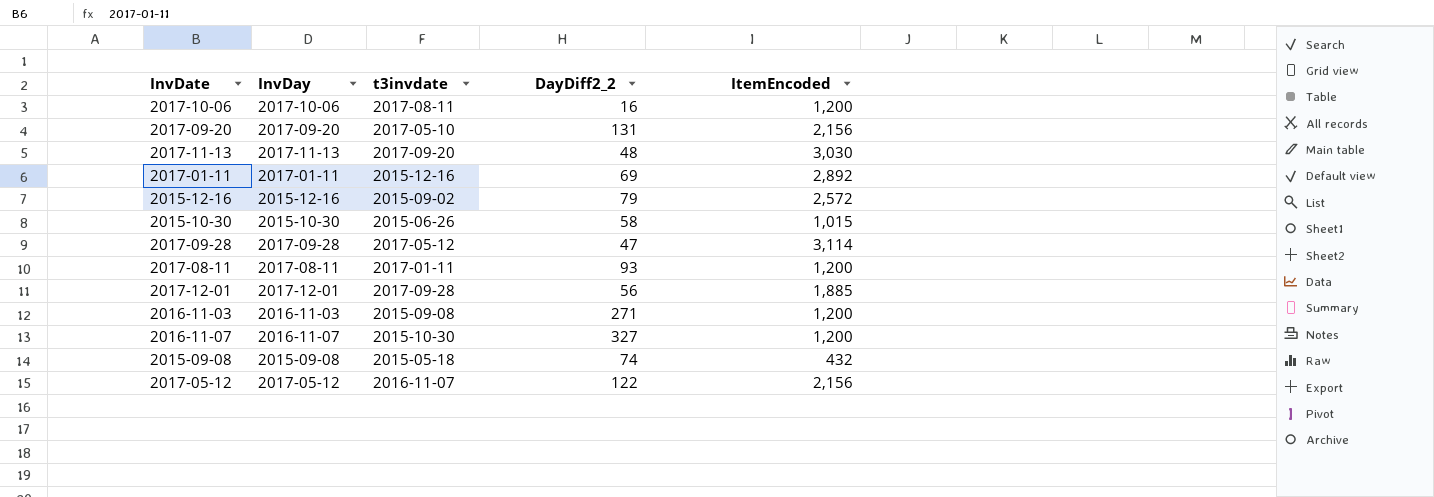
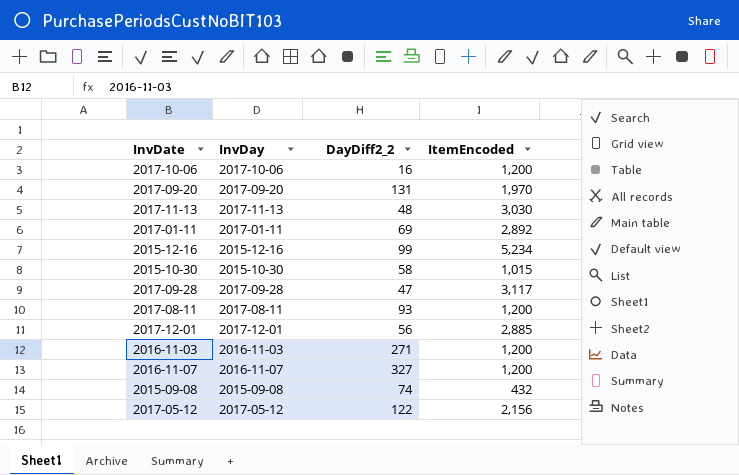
column t3invdate | position: 3 -> none
2017-09-20 | ItemEncoded: 2,156 -> 1,970
2015-12-16 | DayDiff2_2: 79 -> 99
2015-12-16 | ItemEncoded: 2,572 -> 5,234
2017-09-28 | ItemEncoded: 3,114 -> 3,117
2017-12-01 | ItemEncoded: 1,885 -> 2,885

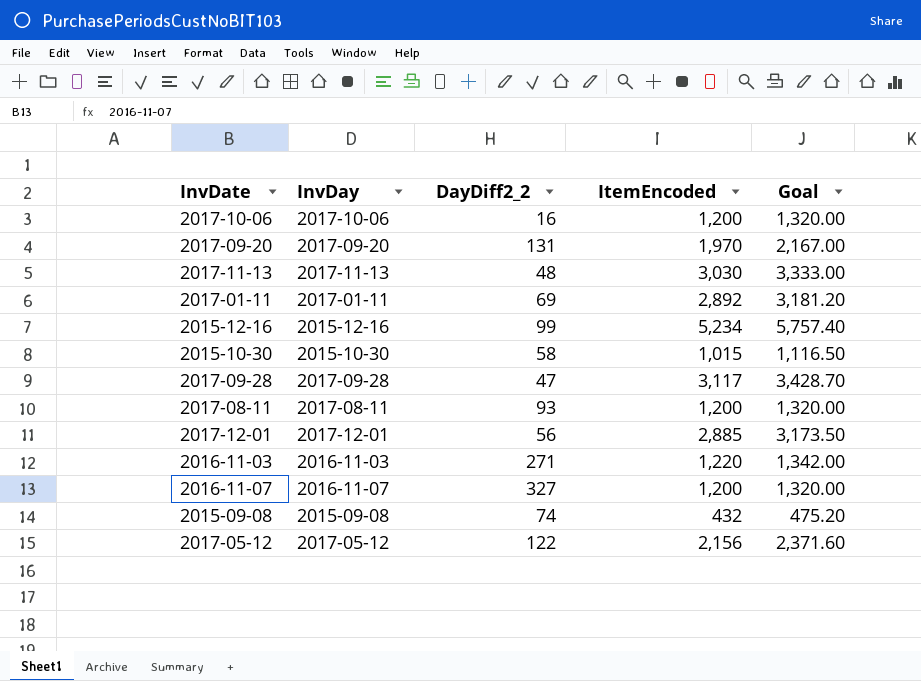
column Goal | formula: none -> [ItemEncoded] * 1.1
2016-11-03 | ItemEncoded: 1,200 -> 1,220

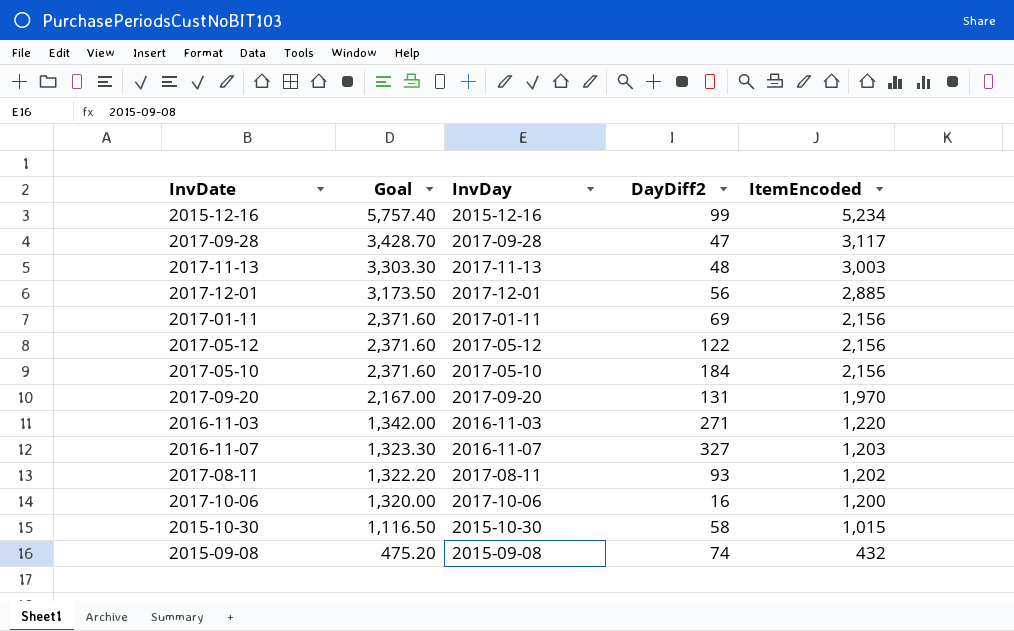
row order: none -> Goal descending
column Goal | position: 5 -> 2
column name: DayDiff2_2 -> DayDiff2
2017-11-13 | Goal: 3,333.00 -> 3,303.30
2017-11-13 | ItemEncoded: 3,030 -> 3,003
2017-01-11 | Goal: 3,181.20 -> 2,371.60
2017-01-11 | ItemEncoded: 2,892 -> 2,156
row 2017-05-10: none -> 2,371.60 | 2017-05-10 | 184 | 2,156
2016-11-07 | Goal: 1,320.00 -> 1,323.30
2016-11-07 | ItemEncoded: 1,200 -> 1,203
2017-08-11 | Goal: 1,320.00 -> 1,322.20
2017-08-11 | ItemEncoded: 1,200 -> 1,202

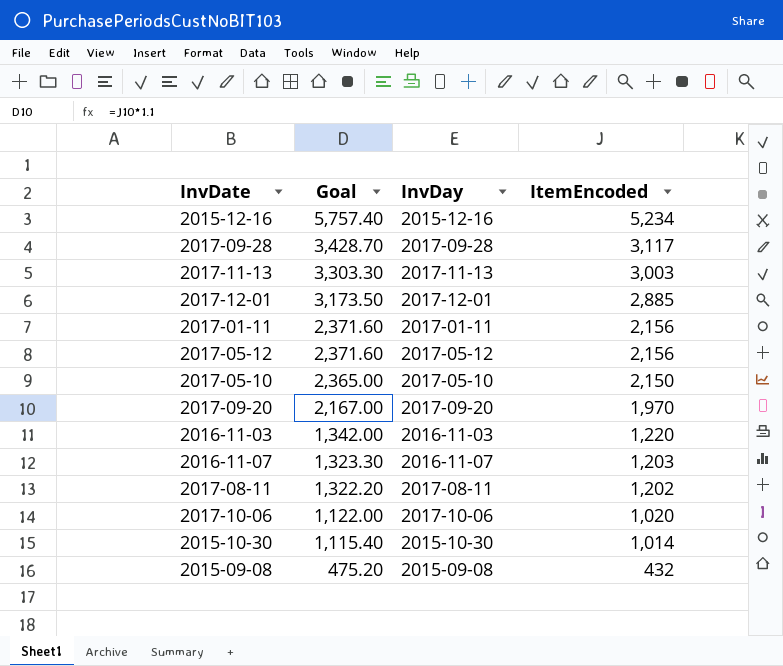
column DayDiff2 | position: 4 -> none
2017-05-10 | Goal: 2,371.60 -> 2,365.00
2017-05-10 | ItemEncoded: 2,156 -> 2,150
2017-10-06 | Goal: 1,320.00 -> 1,122.00
2017-10-06 | ItemEncoded: 1,200 -> 1,020
2015-10-30 | Goal: 1,116.50 -> 1,115.40
2015-10-30 | ItemEncoded: 1,015 -> 1,014

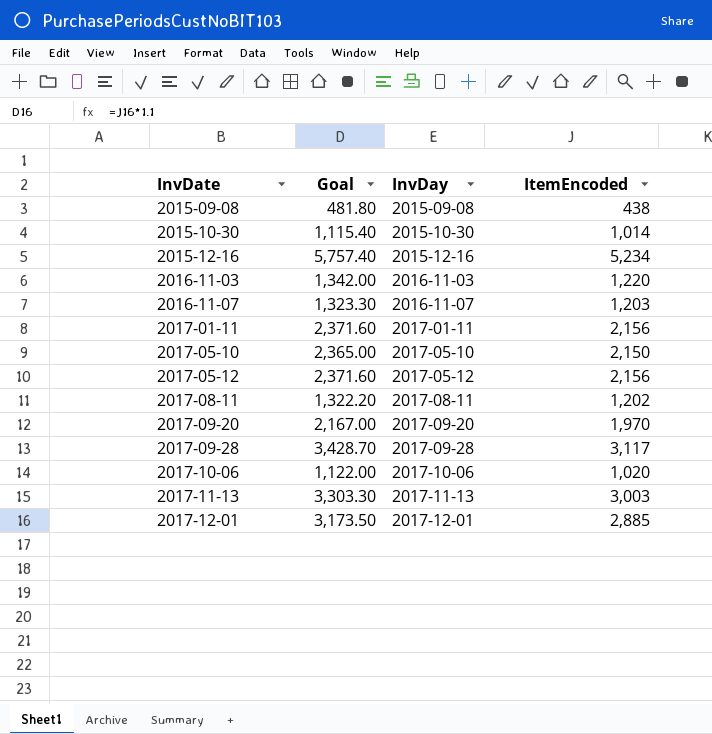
row order: Goal descending -> InvDate ascending
2015-09-08 | Goal: 475.20 -> 481.80
2015-09-08 | ItemEncoded: 432 -> 438

